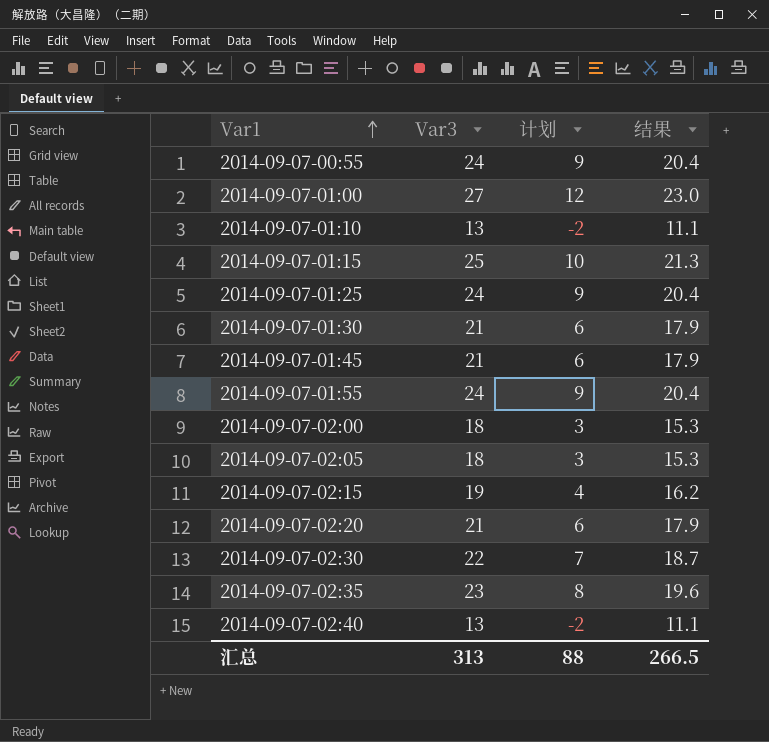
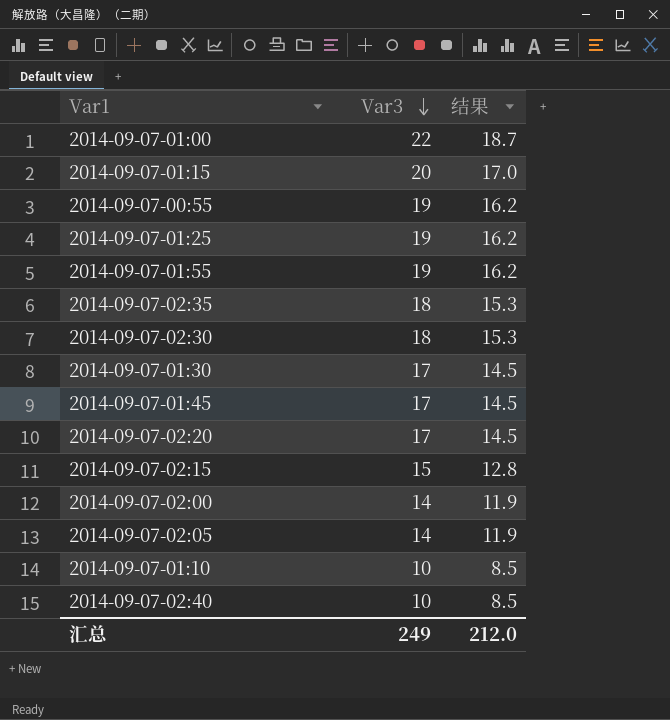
row order: Var1 ascending -> Var3 descending
column 计划 | formula: [Var3] - 15 -> none
2014-09-07-01:00 | Var3: 27 -> 22
2014-09-07-01:00 | 结果: 23.0 -> 18.7
2014-09-07-01:15 | Var3: 25 -> 20
2014-09-07-01:15 | 结果: 21.3 -> 17.0
2014-09-07-00:55 | Var3: 24 -> 19
2014-09-07-00:55 | 结果: 20.4 -> 16.2
2014-09-07-01:25 | Var3: 24 -> 19
2014-09-07-01:25 | 结果: 20.4 -> 16.2
2014-09-07-01:55 | Var3: 24 -> 19
2014-09-07-01:55 | 结果: 20.4 -> 16.2
2014-09-07-02:35 | Var3: 23 -> 18
2014-09-07-02:35 | 结果: 19.6 -> 15.3
2014-09-07-02:30 | Var3: 22 -> 18
2014-09-07-02:30 | 结果: 18.7 -> 15.3
2014-09-07-01:30 | Var3: 21 -> 17
2014-09-07-01:30 | 结果: 17.9 -> 14.5
2014-09-07-01:45 | Var3: 21 -> 17
2014-09-07-01:45 | 结果: 17.9 -> 14.5
2014-09-07-02:20 | Var3: 21 -> 17
2014-09-07-02:20 | 结果: 17.9 -> 14.5
2014-09-07-02:15 | Var3: 19 -> 15
2014-09-07-02:15 | 结果: 16.2 -> 12.8
2014-09-07-02:00 | Var3: 18 -> 14
2014-09-07-02:00 | 结果: 15.3 -> 11.9
2014-09-07-02:05 | Var3: 18 -> 14
2014-09-07-02:05 | 结果: 15.3 -> 11.9
2014-09-07-01:10 | Var3: 13 -> 10
2014-09-07-01:10 | 结果: 11.1 -> 8.5
2014-09-07-02:40 | Var3: 13 -> 10
2014-09-07-02:40 | 结果: 11.1 -> 8.5
汇总 | Var3: 313 -> 249
汇总 | 结果: 266.5 -> 212.0

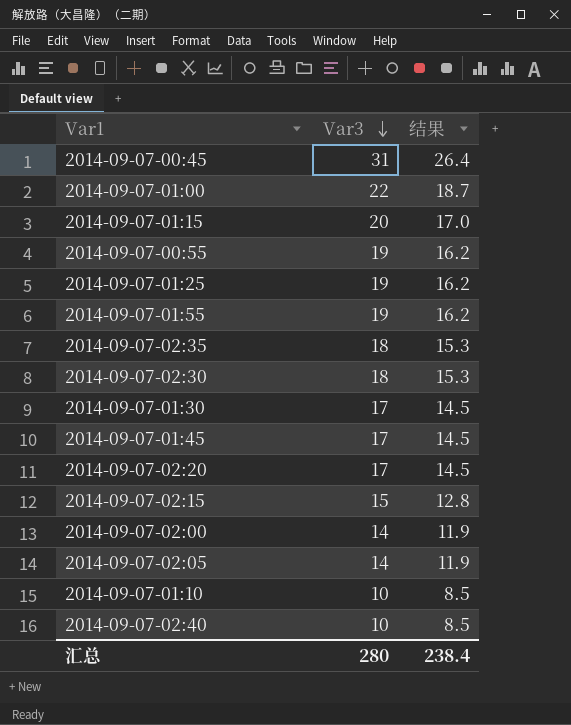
row 2014-09-07-00:45: none -> 31 | 26.4
汇总 | Var3: 249 -> 280
汇总 | 结果: 212.0 -> 238.4

